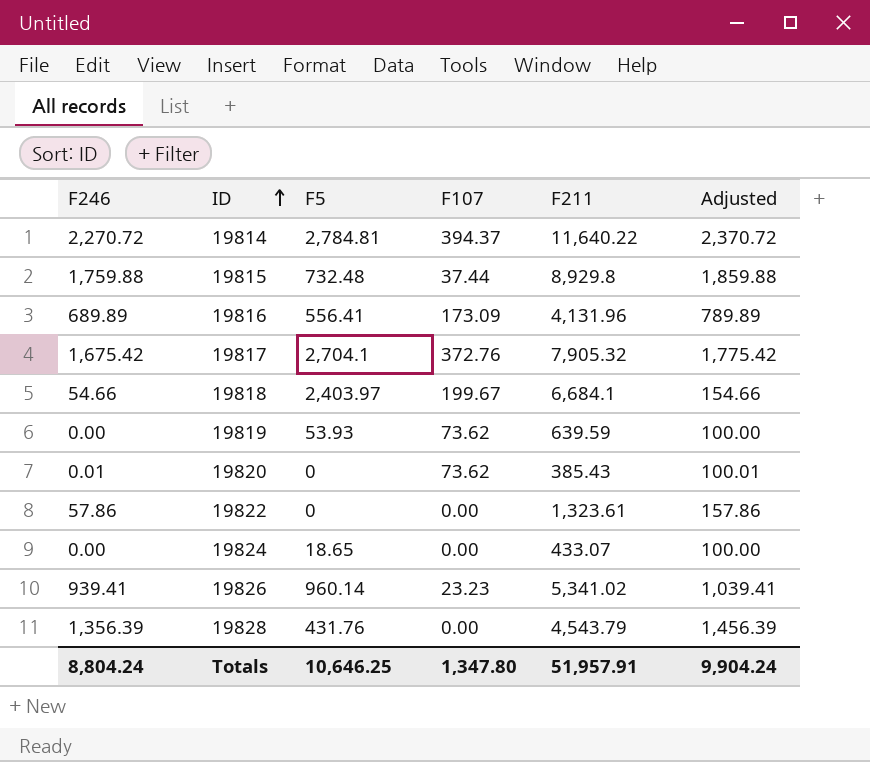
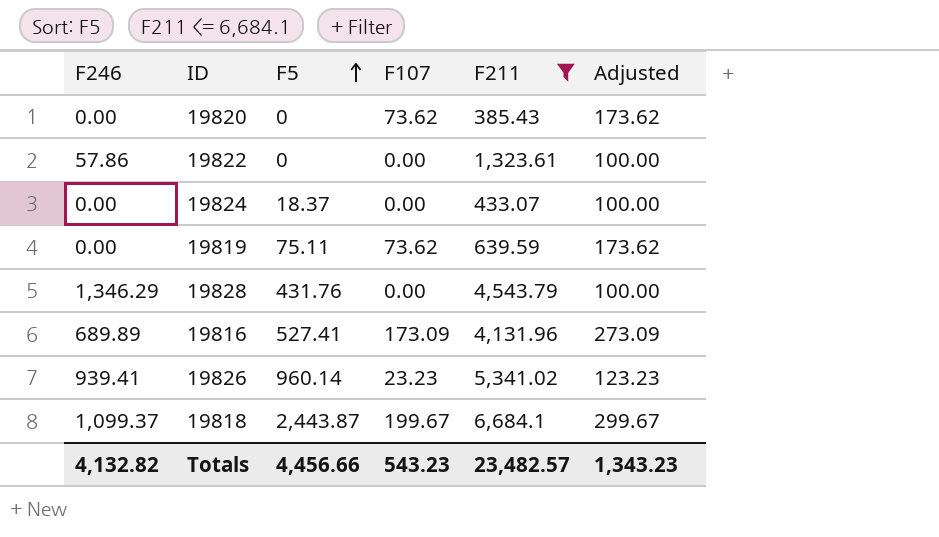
filter: none -> F211 <= 6,684.1
row order: ID ascending -> F5 ascending
column Adjusted | formula: [F246] + 100 -> [F107] + 100
19820 | F246: 0.01 -> 0.00
19824 | F5: 18.65 -> 18.37
19819 | F5: 53.93 -> 75.11
19828 | F246: 1,356.39 -> 1,346.29
19816 | F5: 556.41 -> 527.41
19818 | F246: 54.66 -> 1,099.37
19818 | F5: 2,403.97 -> 2,443.87
Totals | F246: 8,804.24 -> 4,132.82
Totals | F5: 10,646.25 -> 4,456.66
Totals | F107: 1,347.80 -> 543.23
Totals | F211: 51,957.91 -> 23,482.57
Totals | Adjusted: 9,904.24 -> 1,343.23

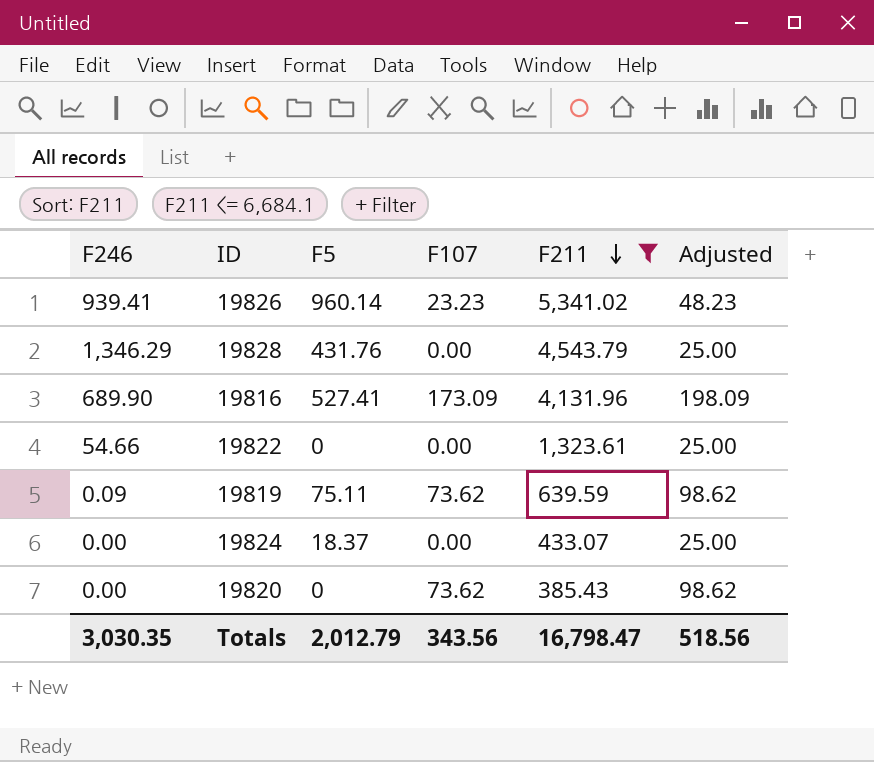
row order: F5 ascending -> F211 descending
column Adjusted | formula: [F107] + 100 -> [F107] + 25
row 19818: 1,099.37 | 2,443.87 | 199.67 | 6,684.1 | 299.67 -> none
19816 | F246: 689.89 -> 689.90
19822 | F246: 57.86 -> 54.66
19819 | F246: 0.00 -> 0.09
Totals | F246: 4,132.82 -> 3,030.35
Totals | F5: 4,456.66 -> 2,012.79
Totals | F107: 543.23 -> 343.56
Totals | F211: 23,482.57 -> 16,798.47
Totals | Adjusted: 1,343.23 -> 518.56

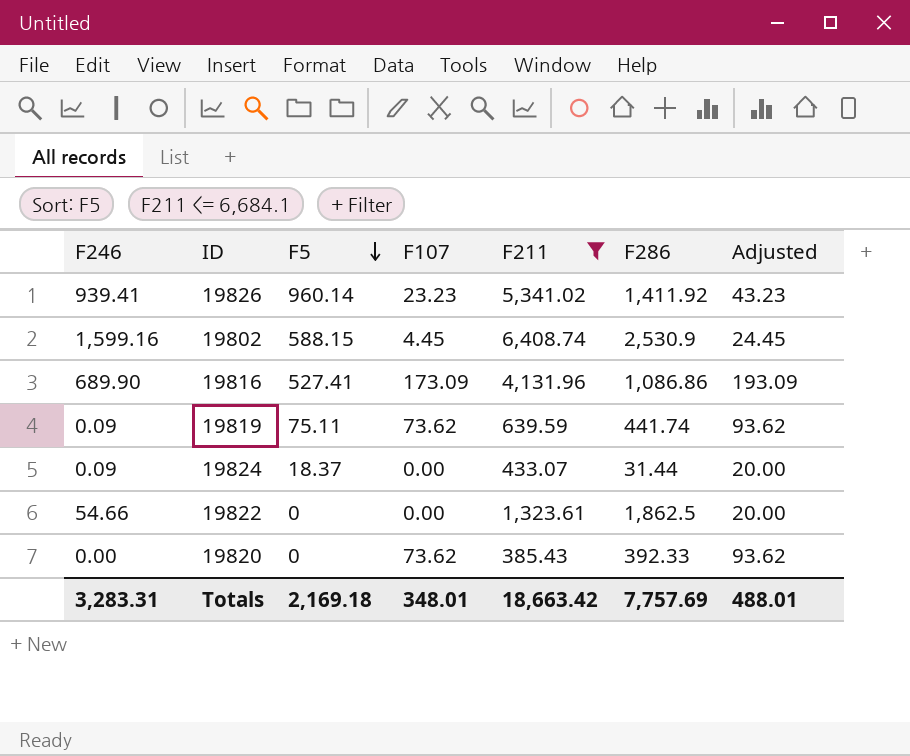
row order: F211 descending -> F5 descending
column F286 | position: none -> 6
column Adjusted | formula: [F107] + 25 -> [F107] + 20
row 19828: 1,346.29 | 431.76 | 0.00 | 4,543.79 | 25.00 -> none
row 19802: none -> 1,599.16 | 588.15 | 4.45 | 6,408.74 | 2,530.9 | 24.45
19824 | F246: 0.00 -> 0.09
Totals | F246: 3,030.35 -> 3,283.31
Totals | F5: 2,012.79 -> 2,169.18
Totals | F107: 343.56 -> 348.01
Totals | F211: 16,798.47 -> 18,663.42
Totals | Adjusted: 518.56 -> 488.01

